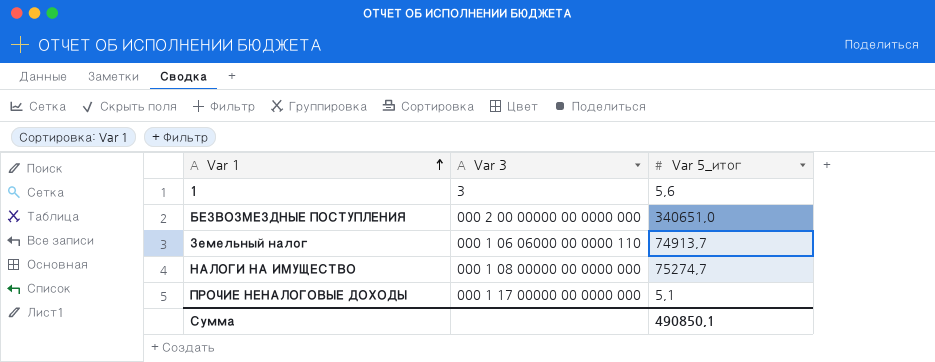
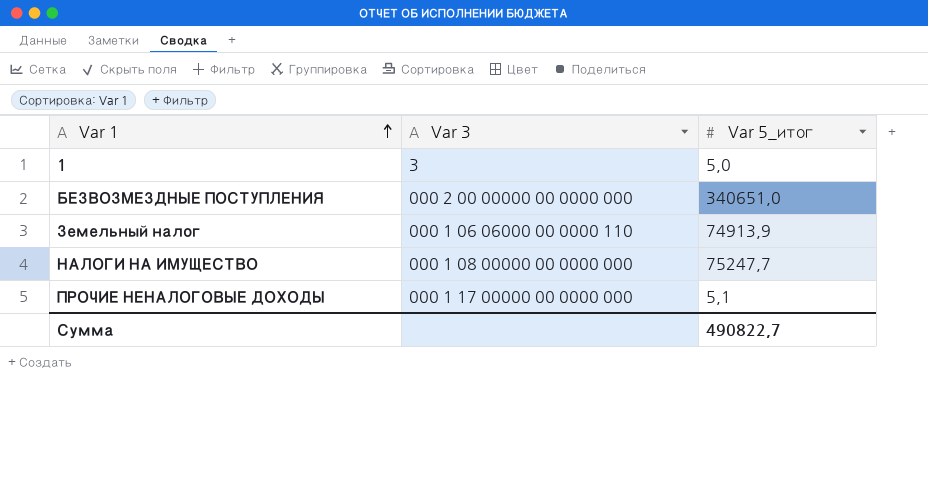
1 | Var 5_итог: 5,6 -> 5,0
Земельный налог | Var 5_итог: 74913,7 -> 74913,9
НАЛОГИ НА ИМУЩЕСТВО | Var 5_итог: 75274,7 -> 75247,7
Сумма | Var 5_итог: 490850,1 -> 490822,7

